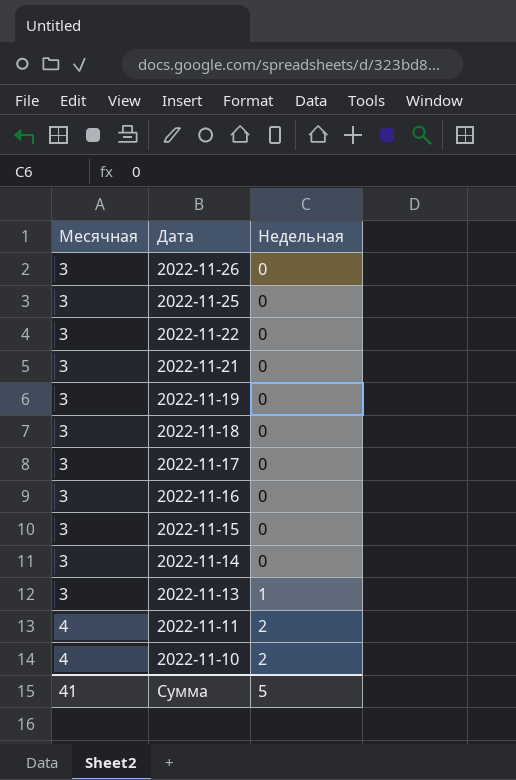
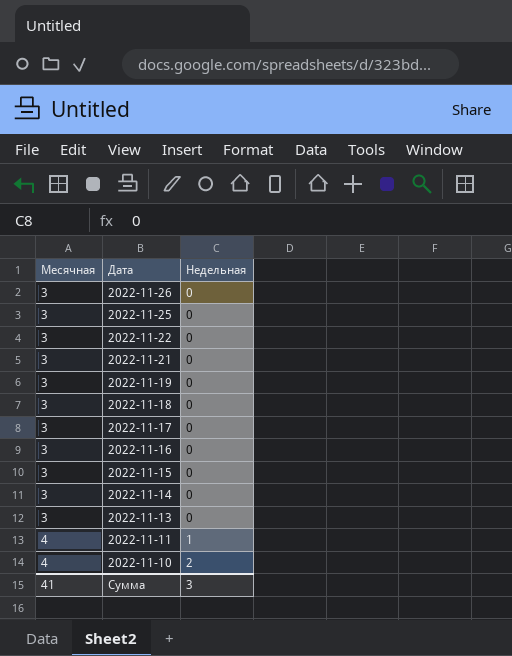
2022-11-13 | Недельная: 1 -> 0
2022-11-11 | Недельная: 2 -> 1
Сумма | Недельная: 5 -> 3

